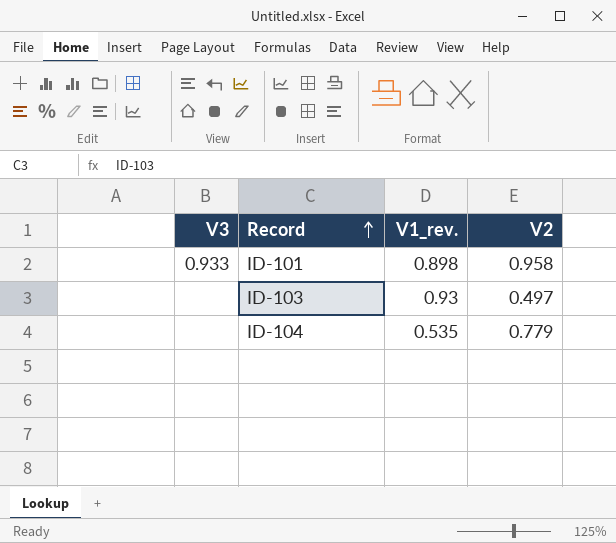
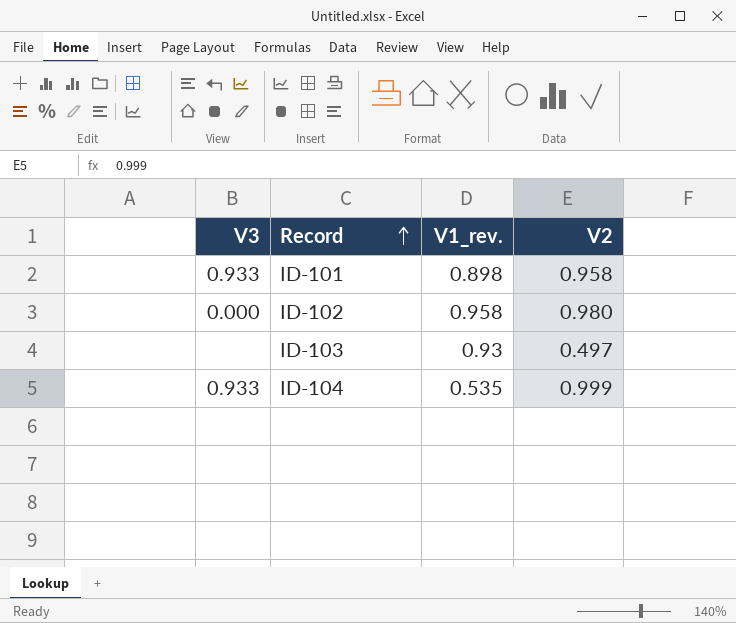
row ID-102: none -> 0.000 | 0.958 | 0.980
ID-104 | V3: none -> 0.933
ID-104 | V2: 0.779 -> 0.999

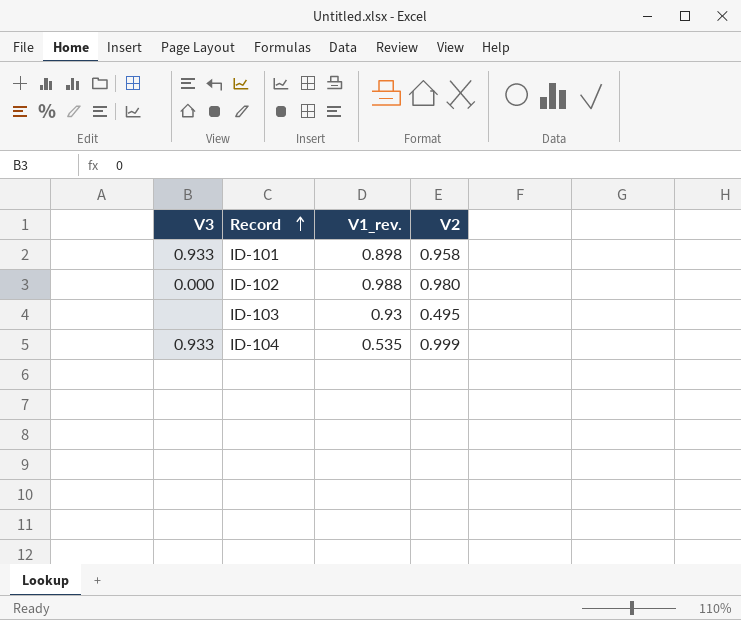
ID-102 | V1_rev.: 0.958 -> 0.988
ID-103 | V2: 0.497 -> 0.495

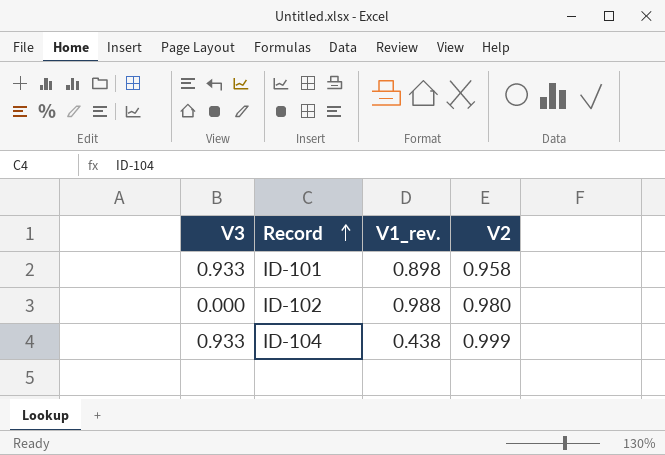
row ID-103: none | 0.93 | 0.495 -> none
ID-104 | V1_rev.: 0.535 -> 0.438

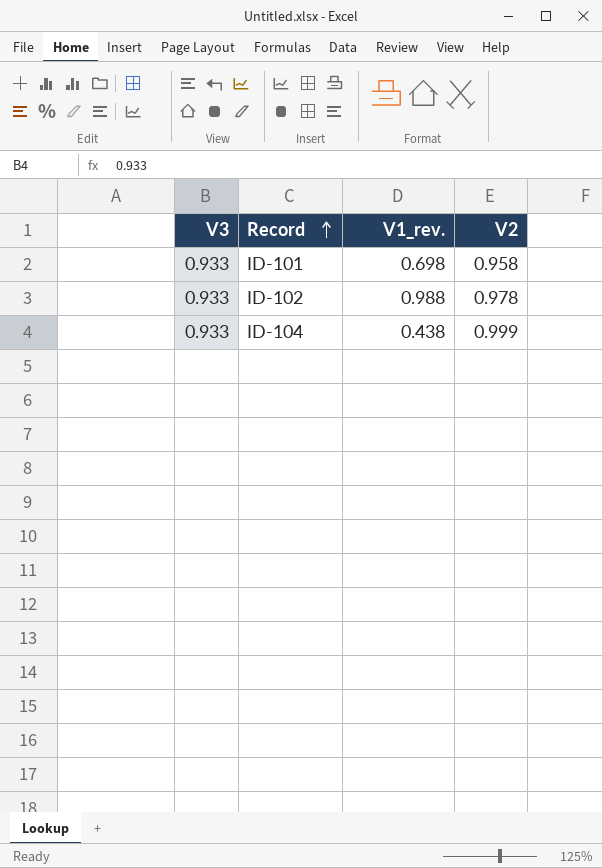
ID-101 | V1_rev.: 0.898 -> 0.698
ID-102 | V3: 0.000 -> 0.933
ID-102 | V2: 0.980 -> 0.978

